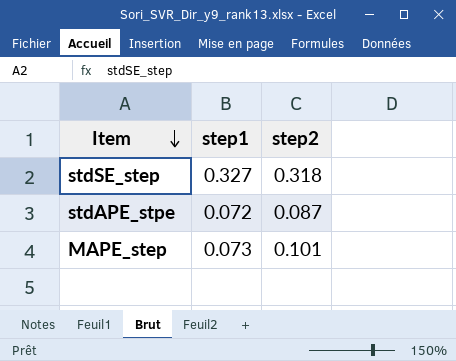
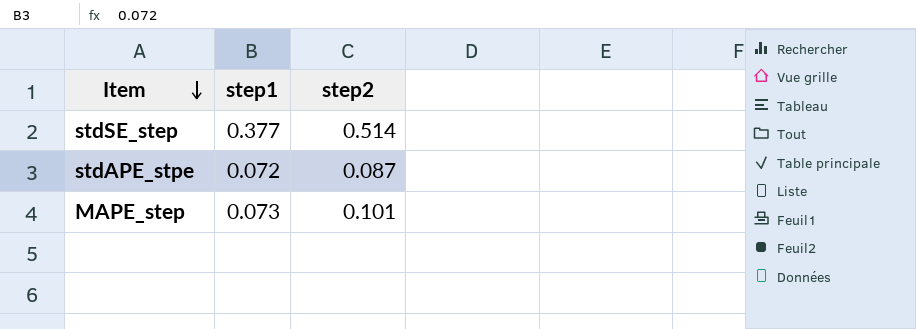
stdSE_step | step1: 0.327 -> 0.377
stdSE_step | step2: 0.318 -> 0.514

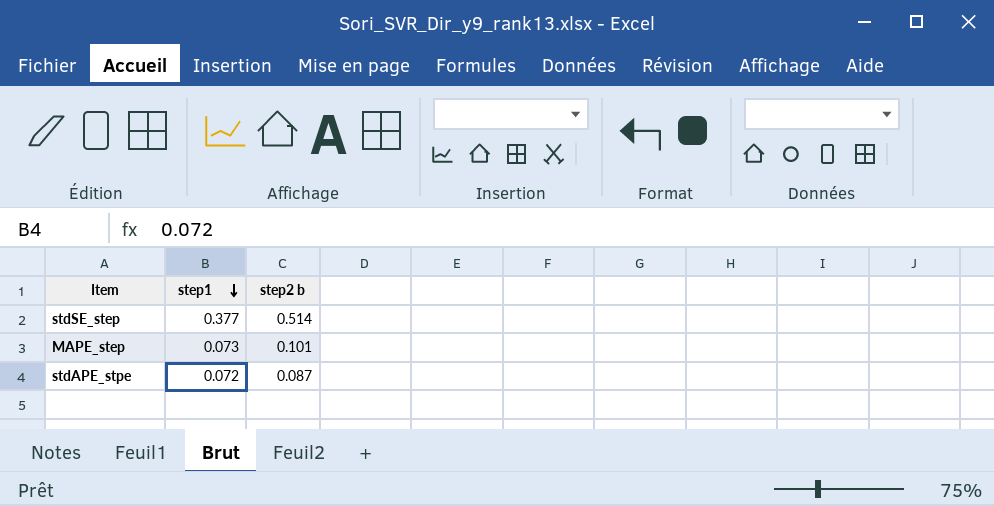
row order: Item descending -> step1 descending
column name: step2 -> step2 b

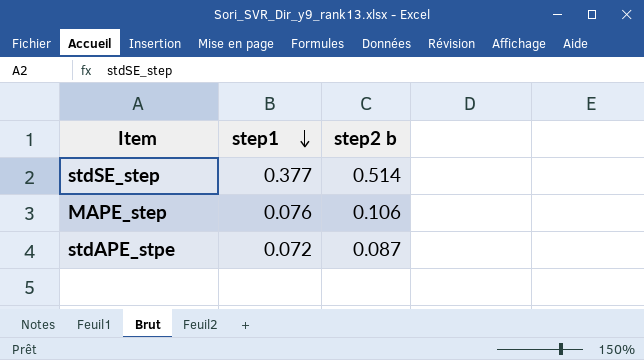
MAPE_step | step1: 0.073 -> 0.076
MAPE_step | step2 b: 0.101 -> 0.106

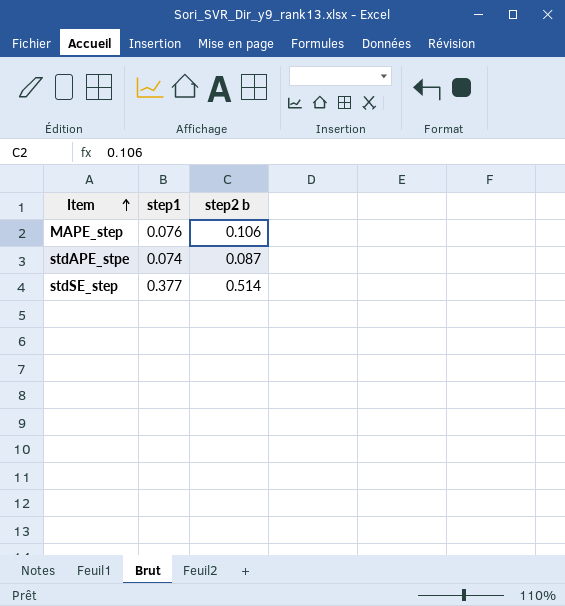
row order: step1 descending -> Item ascending
stdAPE_stpe | step1: 0.072 -> 0.074

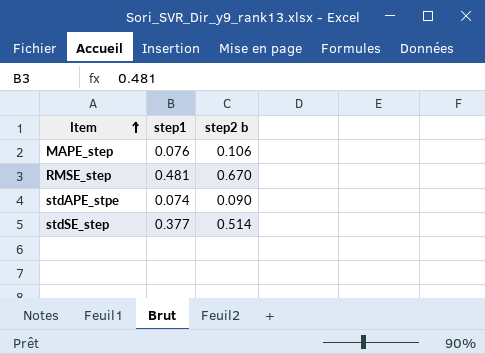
row RMSE_step: none -> 0.481 | 0.670
stdAPE_stpe | step2 b: 0.087 -> 0.090

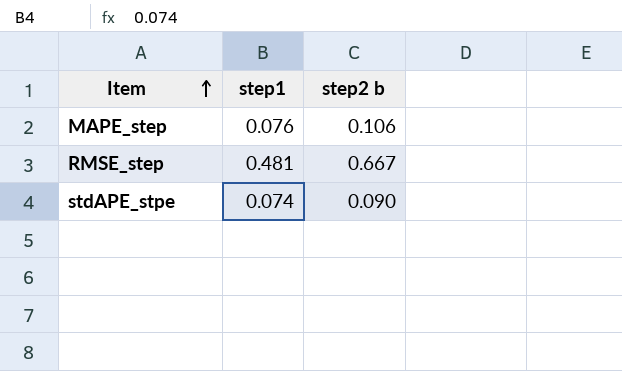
row stdSE_step: 0.377 | 0.514 -> none
RMSE_step | step2 b: 0.670 -> 0.667

